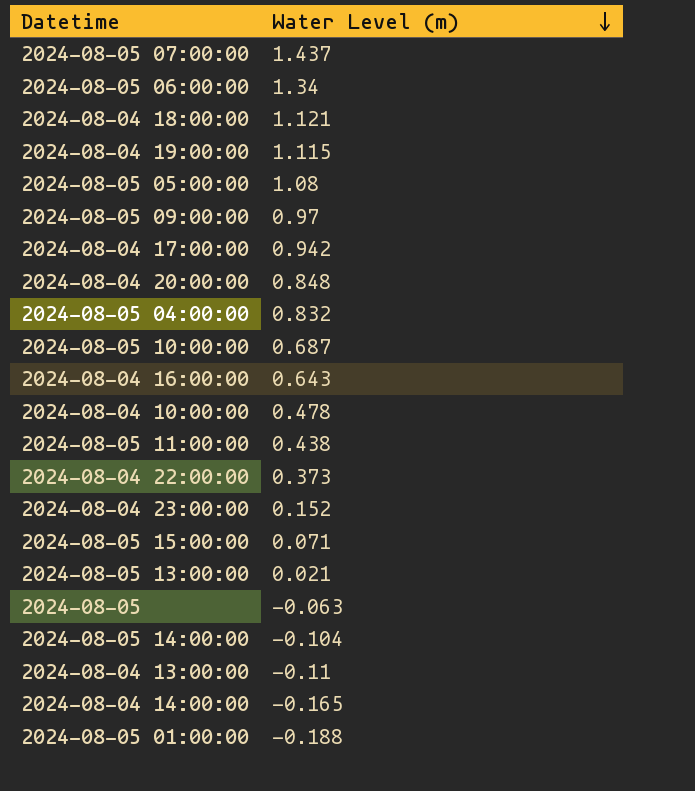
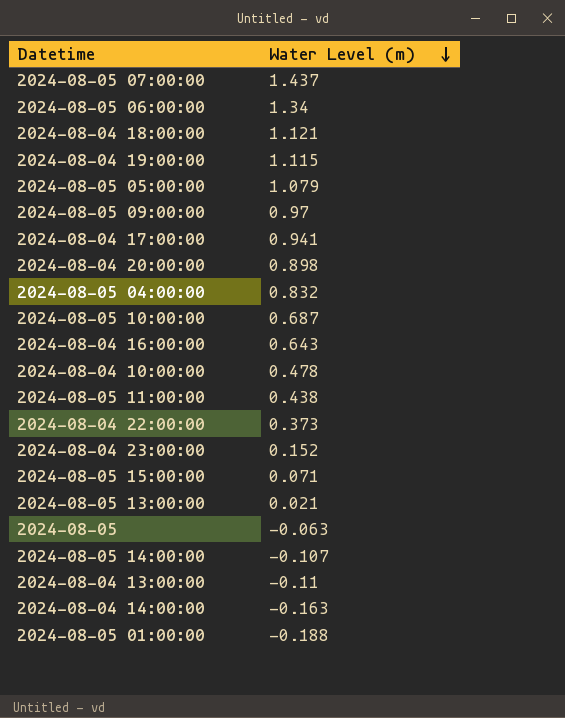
2024-08-05 05:00:00 | Water Level (m): 1.08 -> 1.079
2024-08-04 17:00:00 | Water Level (m): 0.942 -> 0.941
2024-08-04 20:00:00 | Water Level (m): 0.848 -> 0.898
2024-08-05 14:00:00 | Water Level (m): -0.104 -> -0.107
2024-08-04 14:00:00 | Water Level (m): -0.165 -> -0.163

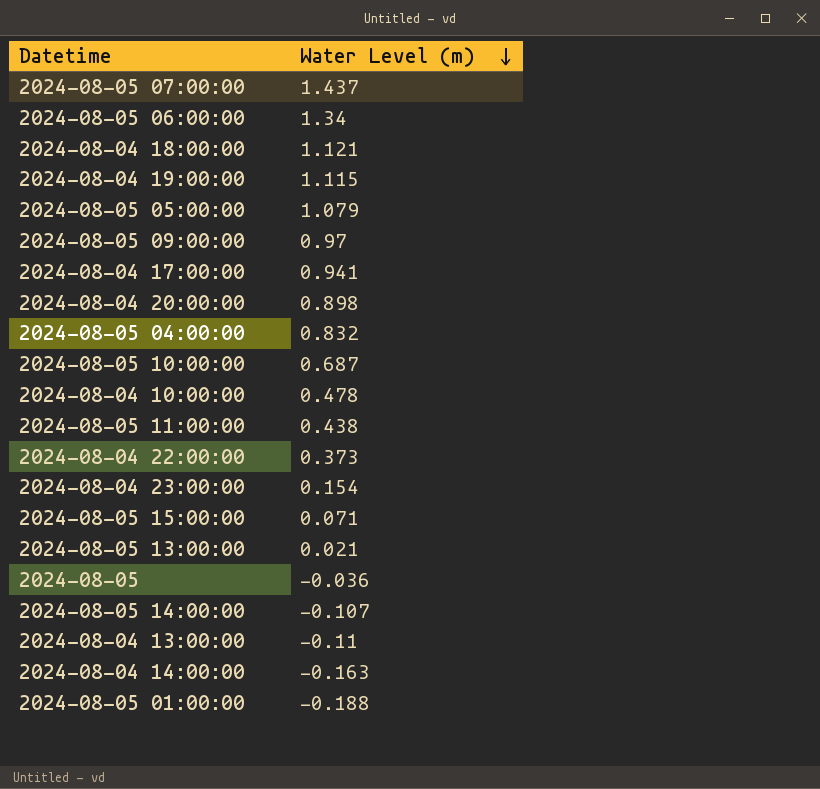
row 2024-08-04 16:00:00: 0.643 -> none
2024-08-04 23:00:00 | Water Level (m): 0.152 -> 0.154
2024-08-05 | Water Level (m): -0.063 -> -0.036

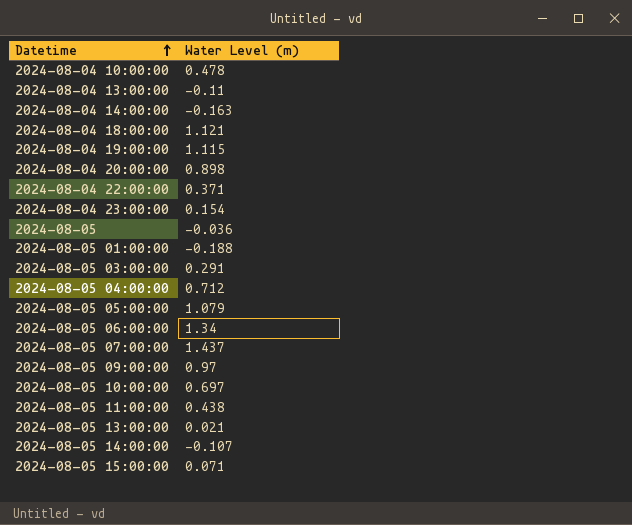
row order: Water Level (m) descending -> Datetime ascending
row 2024-08-04 17:00:00: 0.941 -> none
2024-08-04 22:00:00 | Water Level (m): 0.373 -> 0.371
row 2024-08-05 03:00:00: none -> 0.291
2024-08-05 04:00:00 | Water Level (m): 0.832 -> 0.712
2024-08-05 10:00:00 | Water Level (m): 0.687 -> 0.697

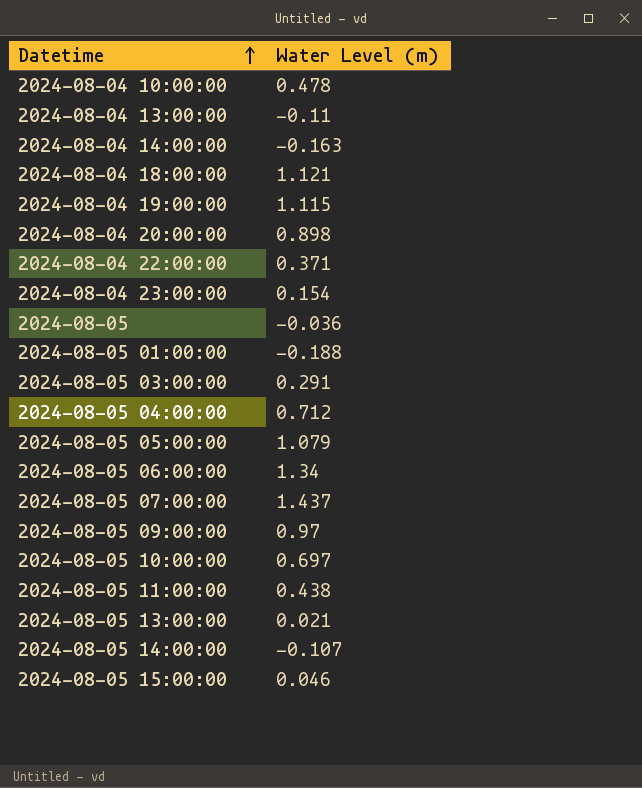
2024-08-05 15:00:00 | Water Level (m): 0.071 -> 0.046

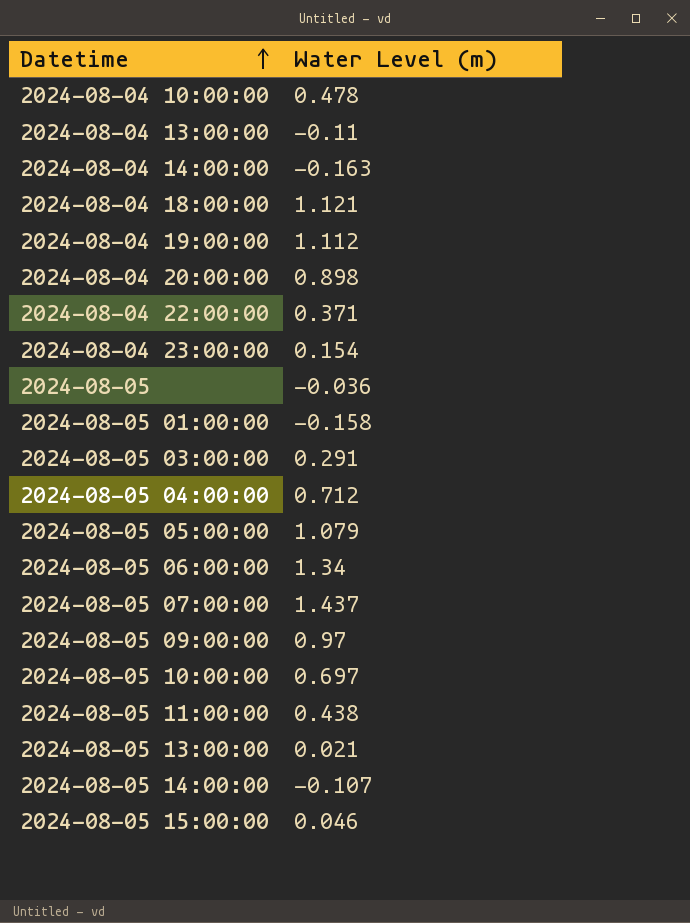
2024-08-04 19:00:00 | Water Level (m): 1.115 -> 1.112
2024-08-05 01:00:00 | Water Level (m): -0.188 -> -0.158

